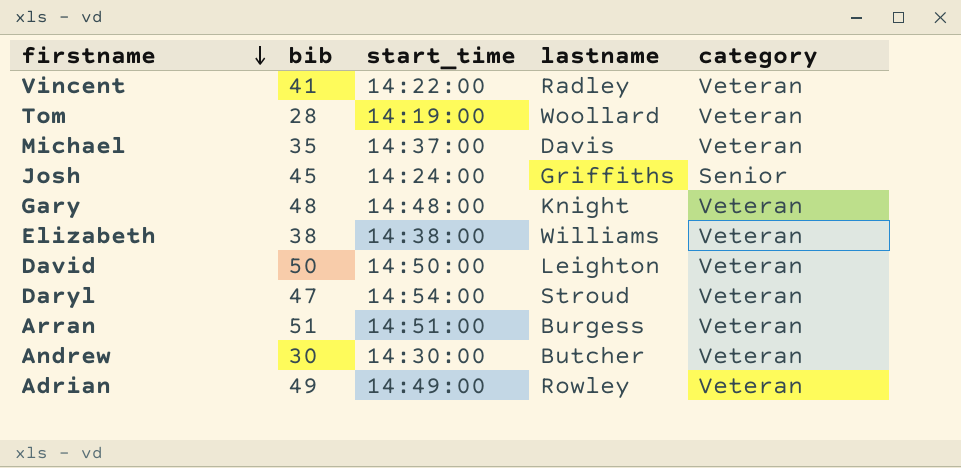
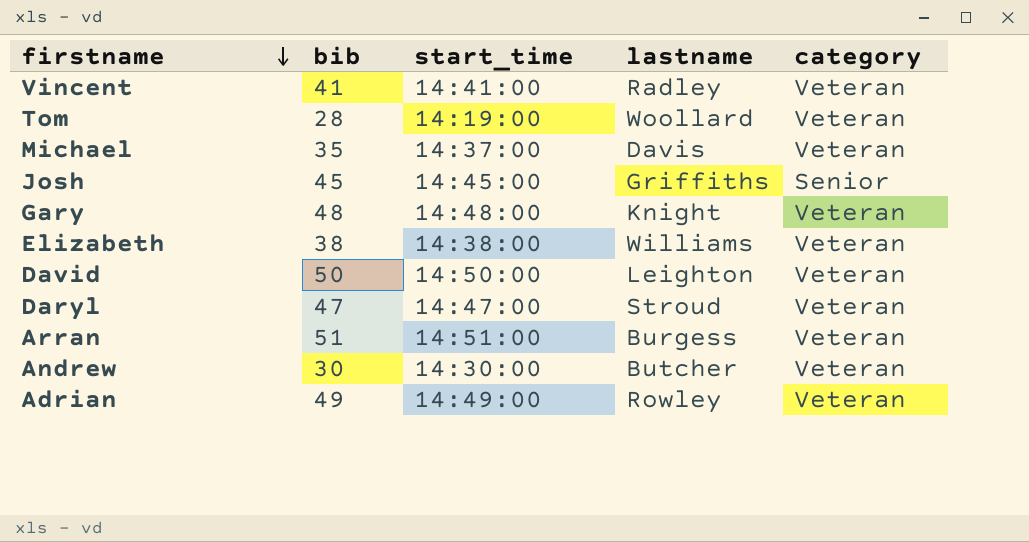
Vincent | start_time: 14:22:00 -> 14:41:00
Josh | start_time: 14:24:00 -> 14:45:00
Daryl | start_time: 14:54:00 -> 14:47:00

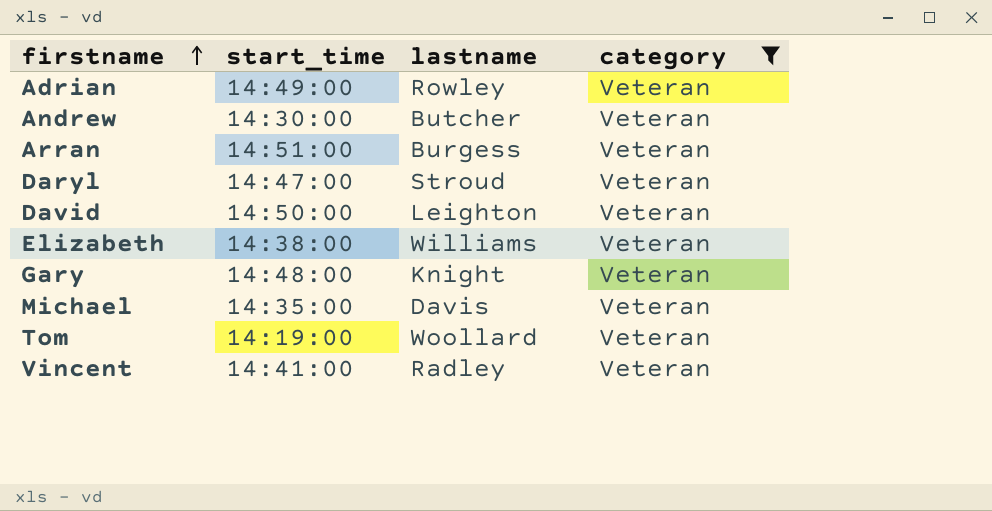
filter: none -> category = Veteran
row order: firstname descending -> firstname ascending
column bib | position: 2 -> none
Michael | start_time: 14:37:00 -> 14:35:00

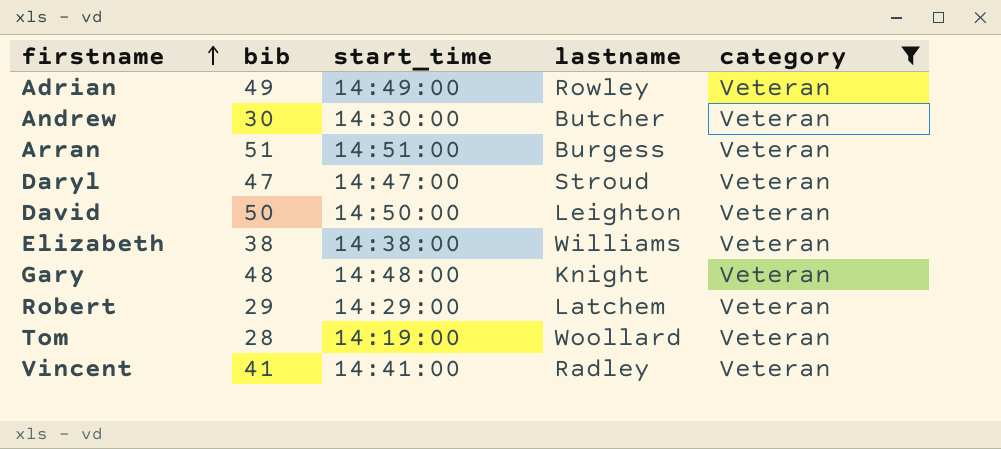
column bib | position: none -> 2
row Michael: 14:35:00 | Davis | Veteran -> none
row Robert: none -> 29 | 14:29:00 | Latchem | Veteran

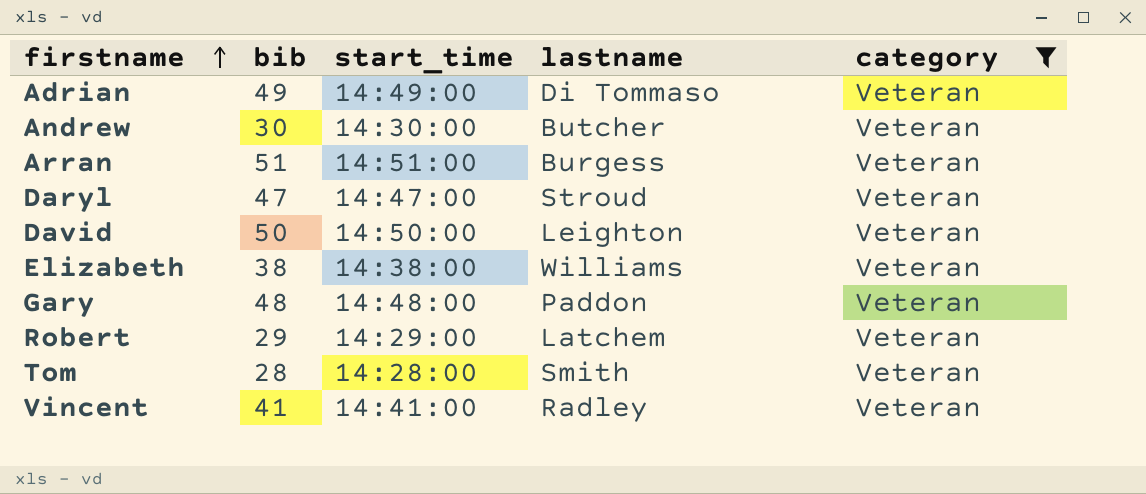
Adrian | lastname: Rowley -> Di Tommaso
Gary | lastname: Knight -> Paddon
Tom | start_time: 14:19:00 -> 14:28:00
Tom | lastname: Woollard -> Smith

